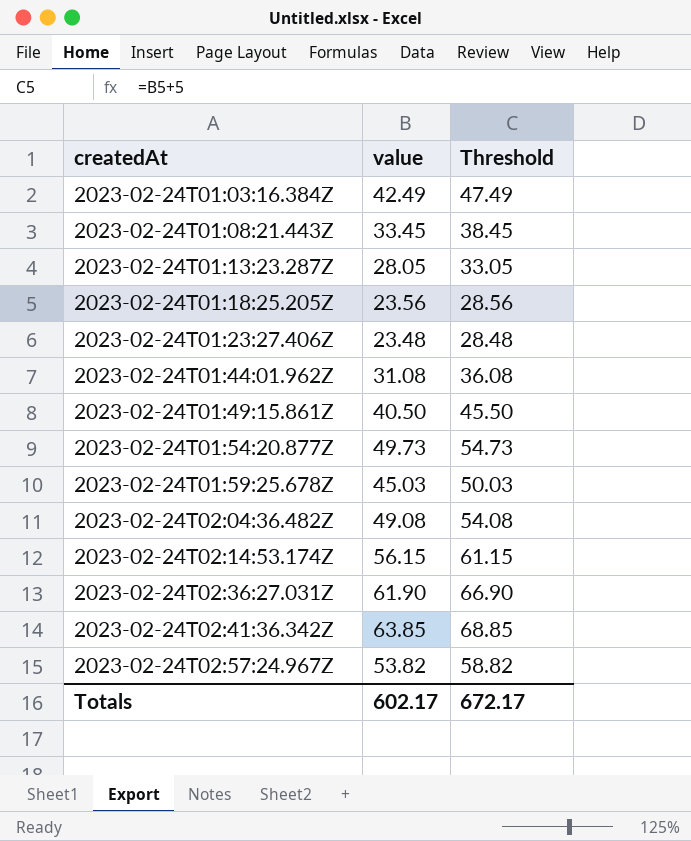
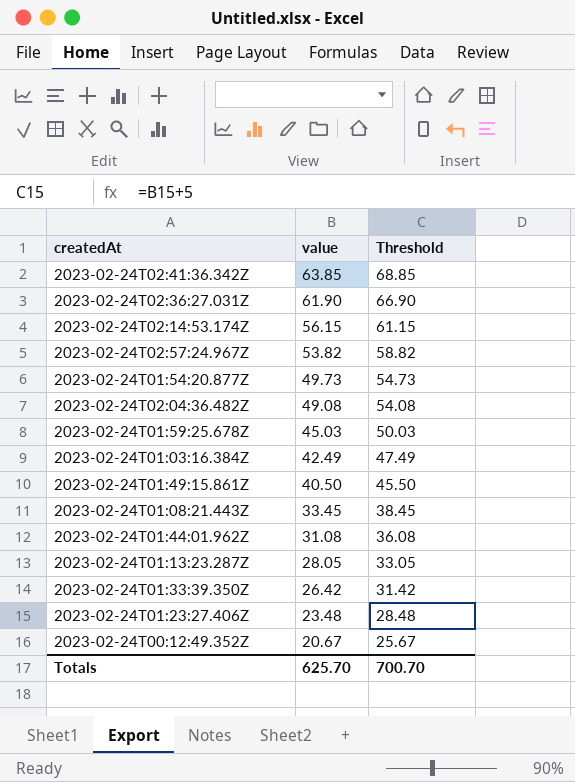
row order: createdAt ascending -> value descending
row 2023-02-24T01:18:25.205Z: 23.56 | 28.56 -> none
row 2023-02-24T01:33:39.350Z: none -> 26.42 | 31.42
row 2023-02-24T00:12:49.352Z: none -> 20.67 | 25.67
Totals | value: 602.17 -> 625.70
Totals | Threshold: 672.17 -> 700.70

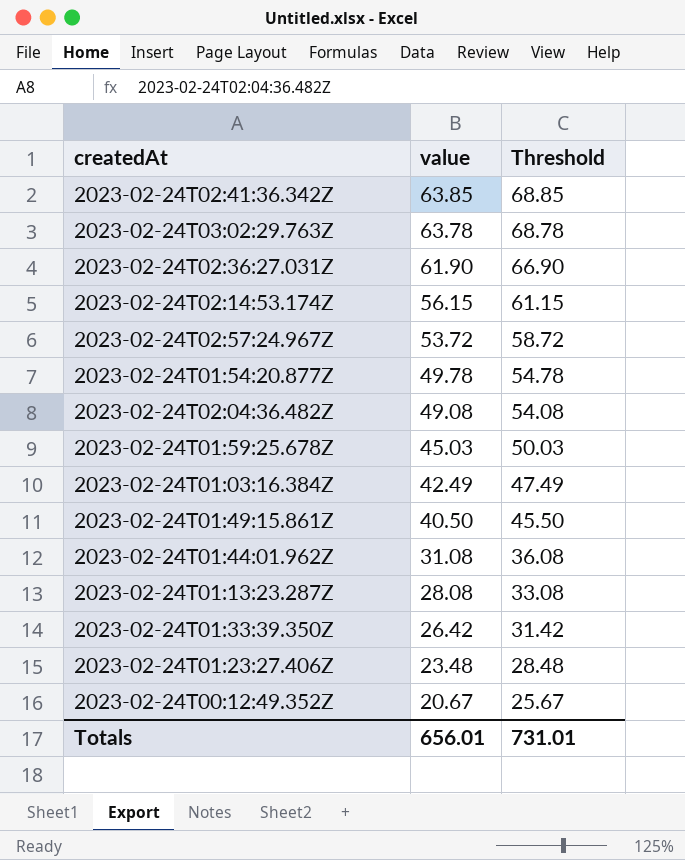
row 2023-02-24T01:08:21.443Z: 33.45 | 38.45 -> none
row 2023-02-24T03:02:29.763Z: none -> 63.78 | 68.78
2023-02-24T02:57:24.967Z | value: 53.82 -> 53.72
2023-02-24T02:57:24.967Z | Threshold: 58.82 -> 58.72
2023-02-24T01:54:20.877Z | value: 49.73 -> 49.78
2023-02-24T01:54:20.877Z | Threshold: 54.73 -> 54.78
2023-02-24T01:13:23.287Z | value: 28.05 -> 28.08
2023-02-24T01:13:23.287Z | Threshold: 33.05 -> 33.08
Totals | value: 625.70 -> 656.01
Totals | Threshold: 700.70 -> 731.01

